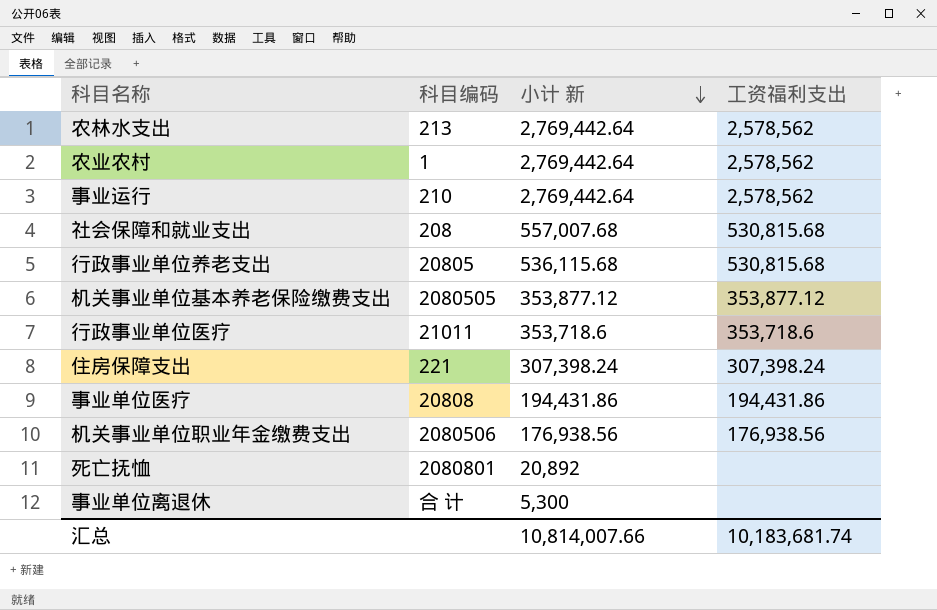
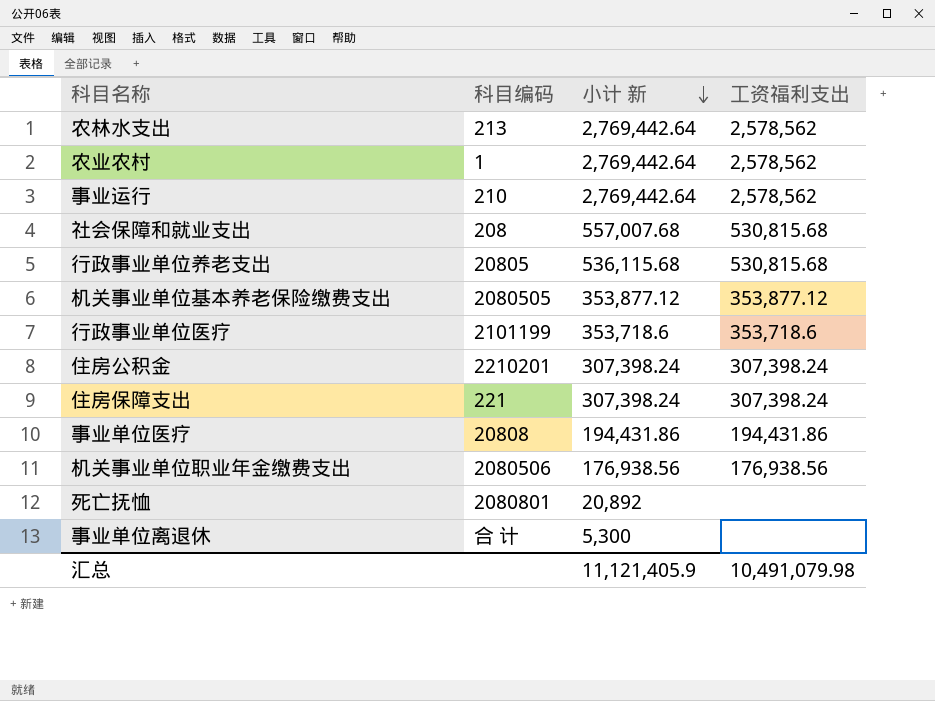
行政事业单位医疗 | 科目编码: 21011 -> 2101199
row 住房公积金: none -> 2210201 | 307,398.24 | 307,398.24
汇总 | 小计 新: 10,814,007.66 -> 11,121,405.9
汇总 | 工资福利支出: 10,183,681.74 -> 10,491,079.98

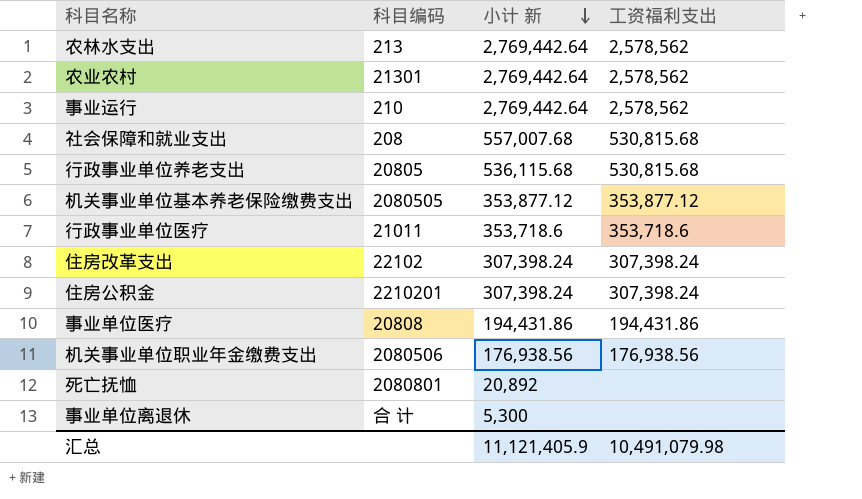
row 住房保障支出: 221 | 307,398.24 | 307,398.24 -> none
农业农村 | 科目编码: 1 -> 21301
行政事业单位医疗 | 科目编码: 2101199 -> 21011
row 住房改革支出: none -> 22102 | 307,398.24 | 307,398.24

